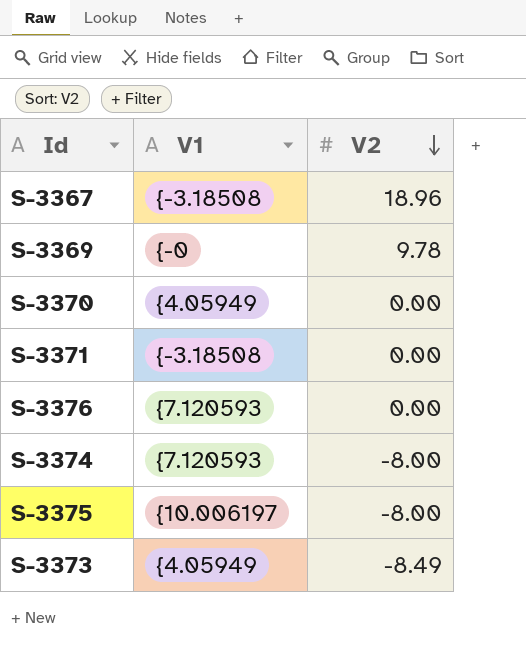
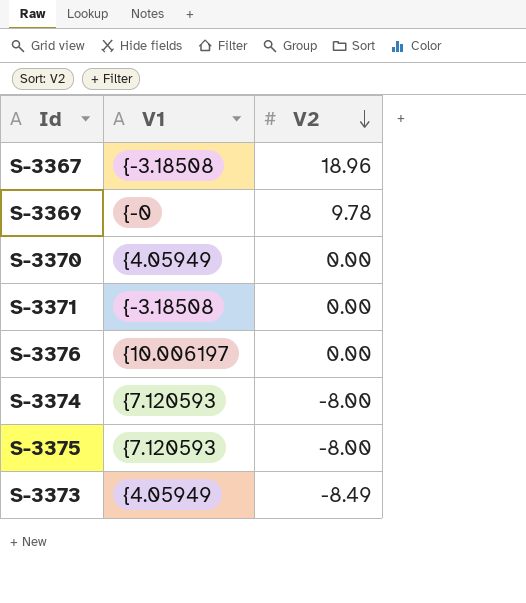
S-3376 | V1: {7.120593 -> {10.006197
S-3375 | V1: {10.006197 -> {7.120593

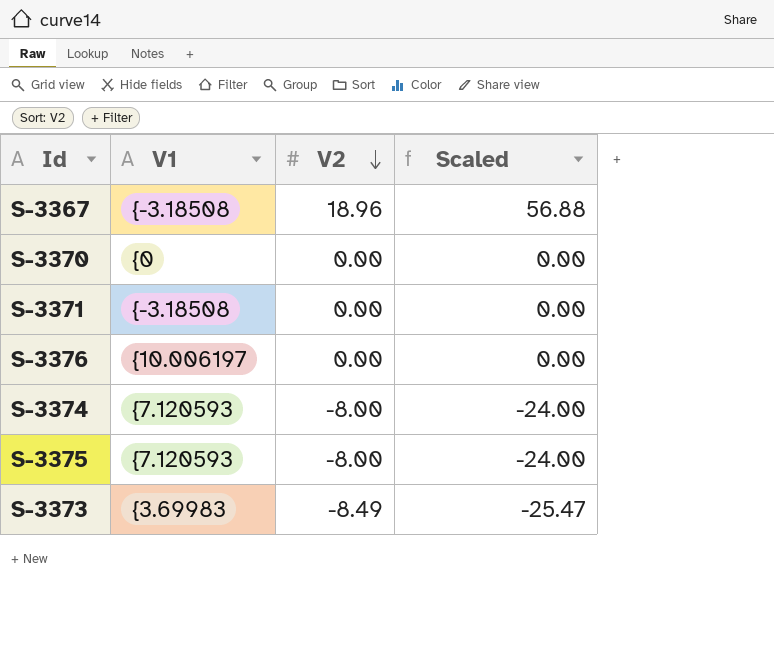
column Scaled | formula: none -> [V2] * 3
row S-3369: {-0 | 9.78 -> none
S-3370 | V1: {4.05949 -> {0
S-3373 | V1: {4.05949 -> {3.69983

